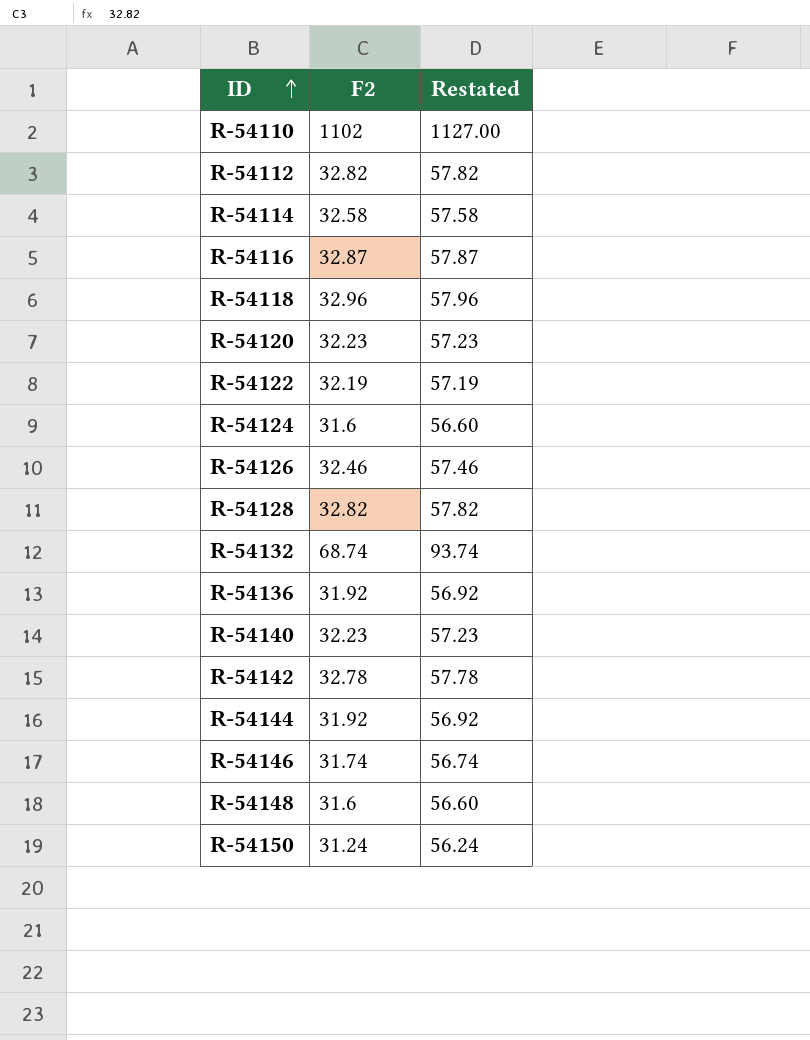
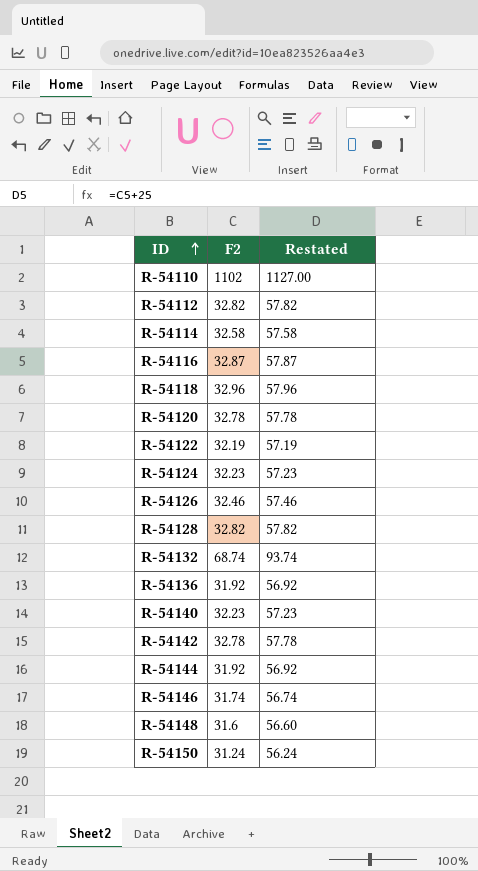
R-54120 | F2: 32.23 -> 32.78
R-54120 | Restated: 57.23 -> 57.78
R-54124 | F2: 31.6 -> 32.23
R-54124 | Restated: 56.60 -> 57.23

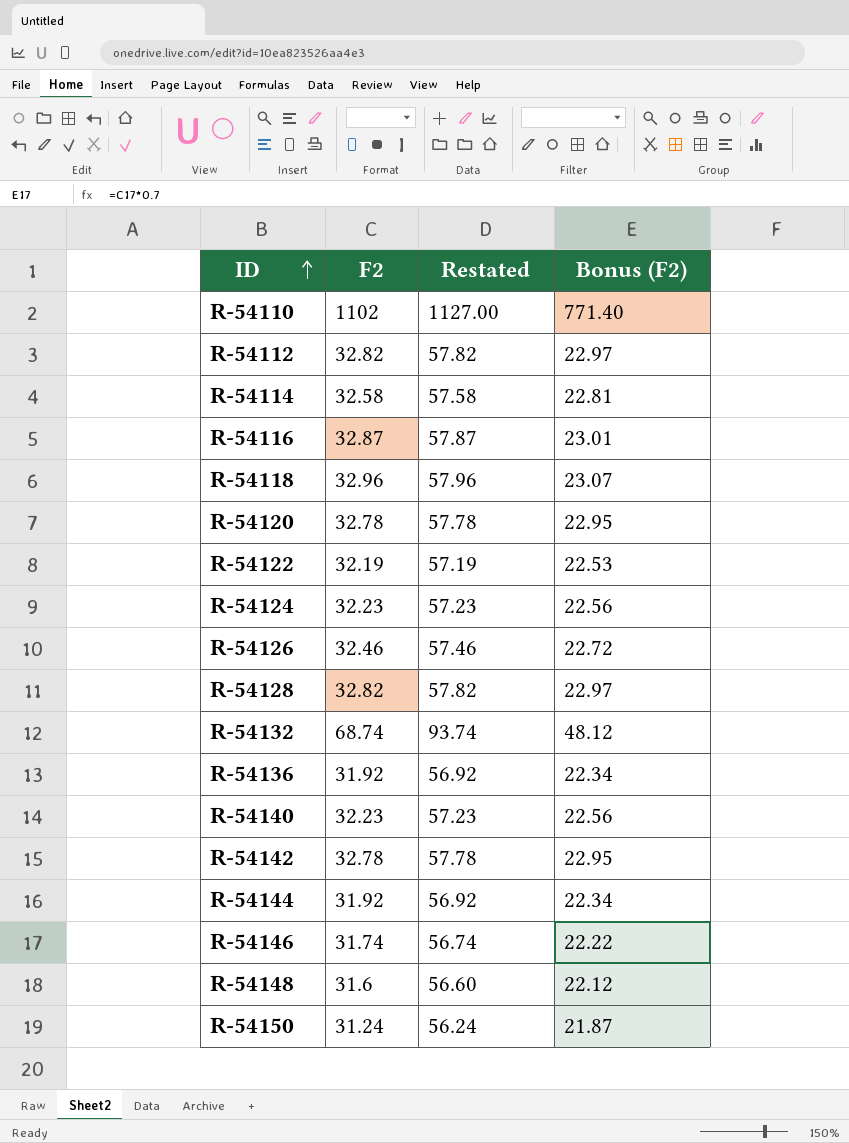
column Bonus (F2) | formula: none -> [F2] * 0.7

